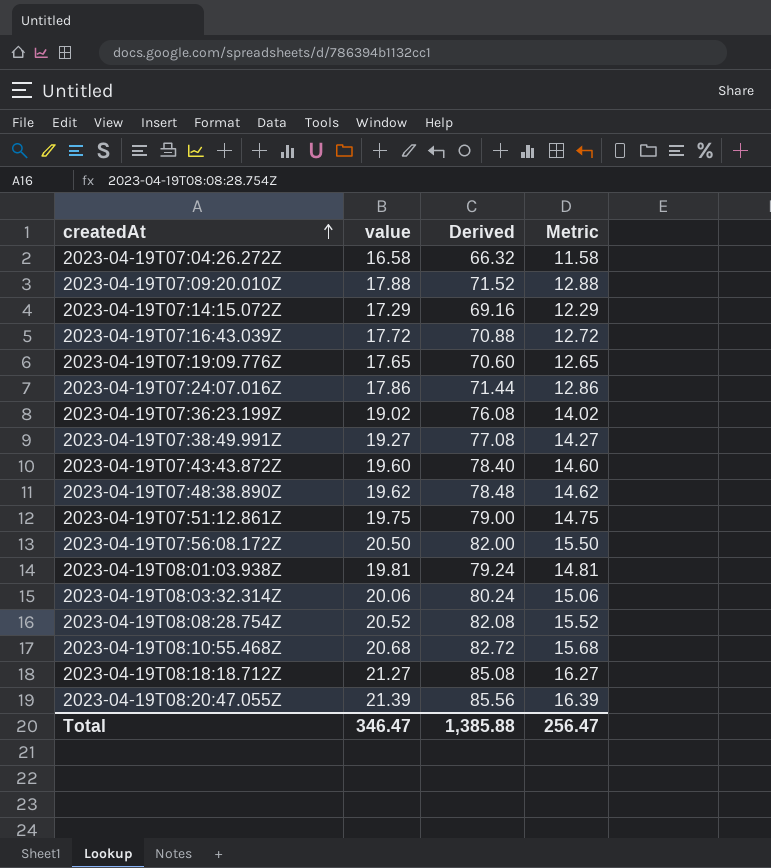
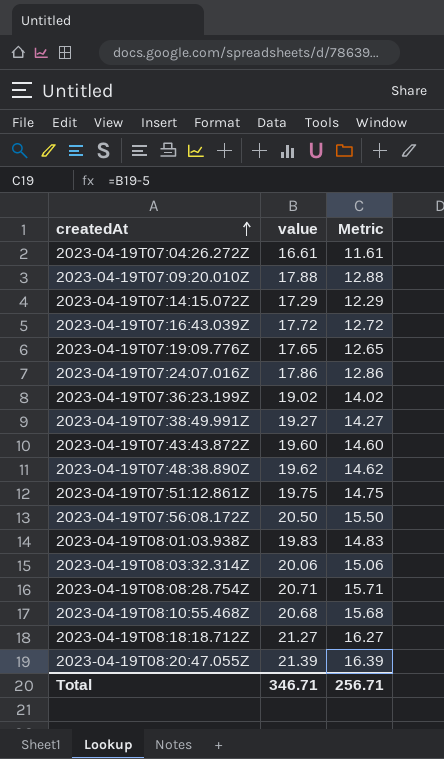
column Derived | formula: [value] * 4 -> none
2023-04-19T07:04:26.272Z | value: 16.58 -> 16.61
2023-04-19T07:04:26.272Z | Metric: 11.58 -> 11.61
2023-04-19T08:01:03.938Z | value: 19.81 -> 19.83
2023-04-19T08:01:03.938Z | Metric: 14.81 -> 14.83
2023-04-19T08:08:28.754Z | value: 20.52 -> 20.71
2023-04-19T08:08:28.754Z | Metric: 15.52 -> 15.71
Total | value: 346.47 -> 346.71
Total | Metric: 256.47 -> 256.71

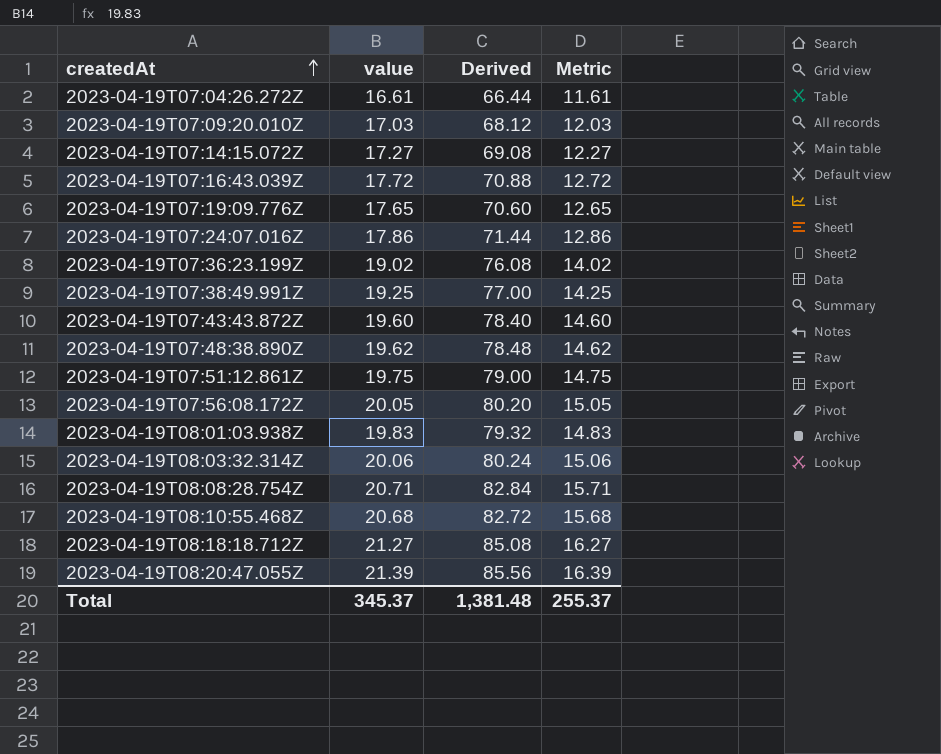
column Derived | formula: none -> [value] * 4
2023-04-19T07:09:20.010Z | value: 17.88 -> 17.03
2023-04-19T07:09:20.010Z | Metric: 12.88 -> 12.03
2023-04-19T07:14:15.072Z | value: 17.29 -> 17.27
2023-04-19T07:14:15.072Z | Metric: 12.29 -> 12.27
2023-04-19T07:38:49.991Z | value: 19.27 -> 19.25
2023-04-19T07:38:49.991Z | Metric: 14.27 -> 14.25
2023-04-19T07:56:08.172Z | value: 20.50 -> 20.05
2023-04-19T07:56:08.172Z | Metric: 15.50 -> 15.05
Total | value: 346.71 -> 345.37
Total | Metric: 256.71 -> 255.37

